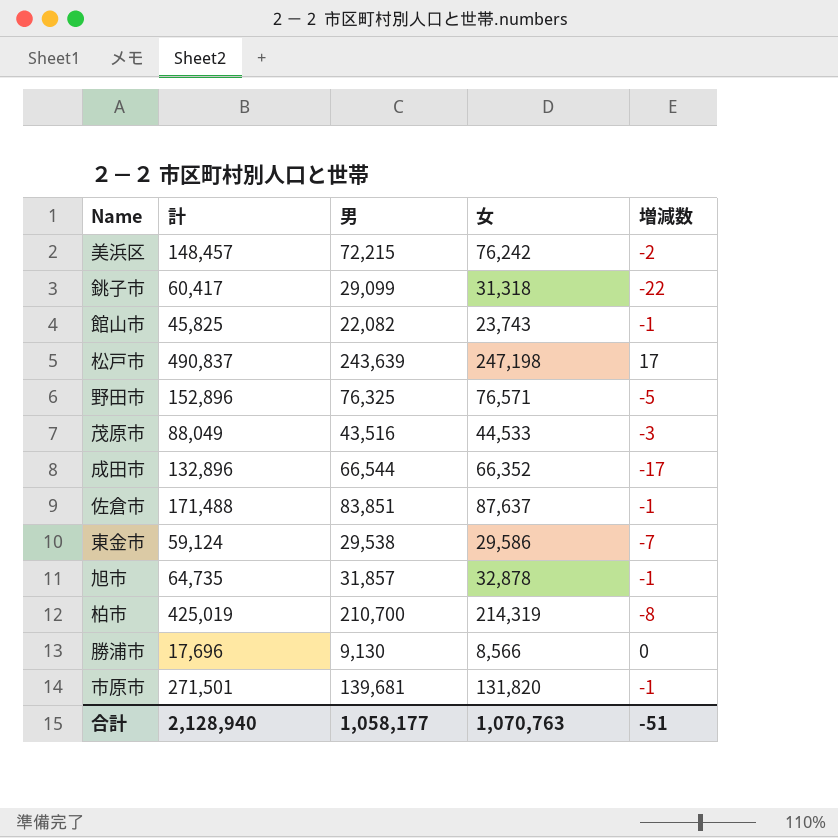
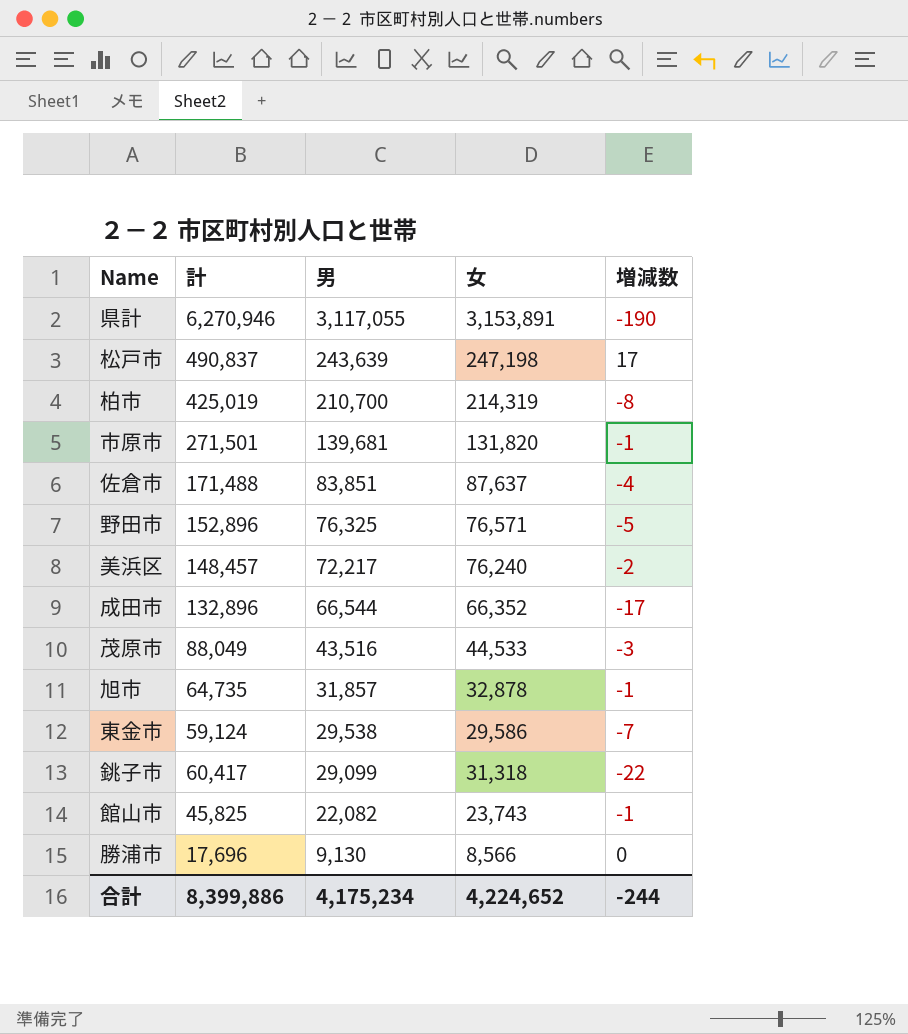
row order: none -> 男 descending
row 県計: none -> 6,270,946 | 3,117,055 | 3,153,891 | -190
佐倉市 | 増減数: -1 -> -4
美浜区 | 男: 72,215 -> 72,217
美浜区 | 女: 76,242 -> 76,240
合計 | 計: 2,128,940 -> 8,399,886
合計 | 男: 1,058,177 -> 4,175,234
合計 | 女: 1,070,763 -> 4,224,652
合計 | 増減数: -51 -> -244

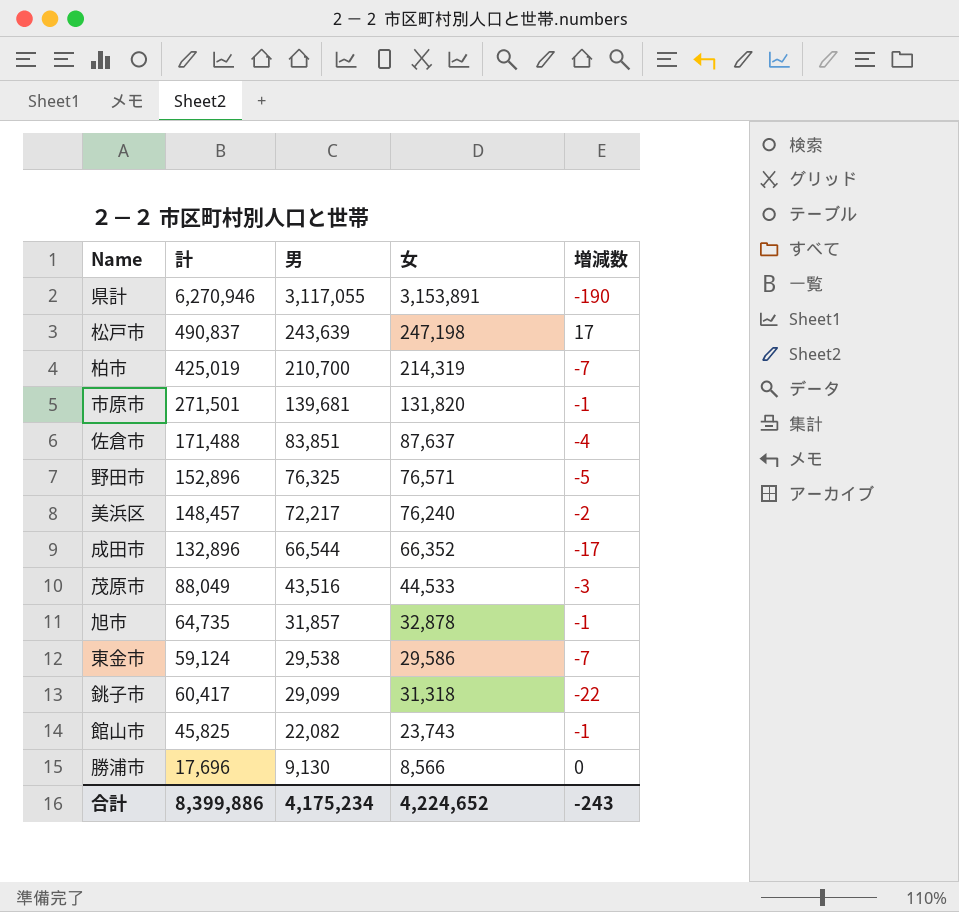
柏市 | 増減数: -8 -> -7
合計 | 増減数: -244 -> -243

